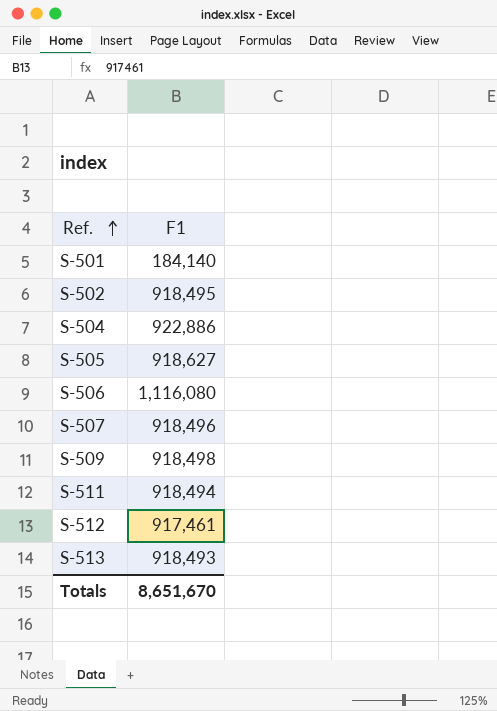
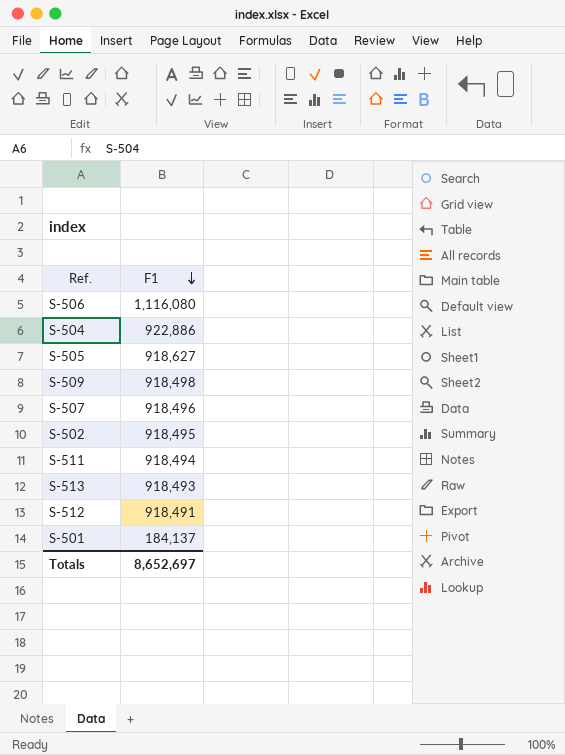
row order: Ref. ascending -> F1 descending
S-512 | F1: 917,461 -> 918,491
S-501 | F1: 184,140 -> 184,137
Totals | F1: 8,651,670 -> 8,652,697

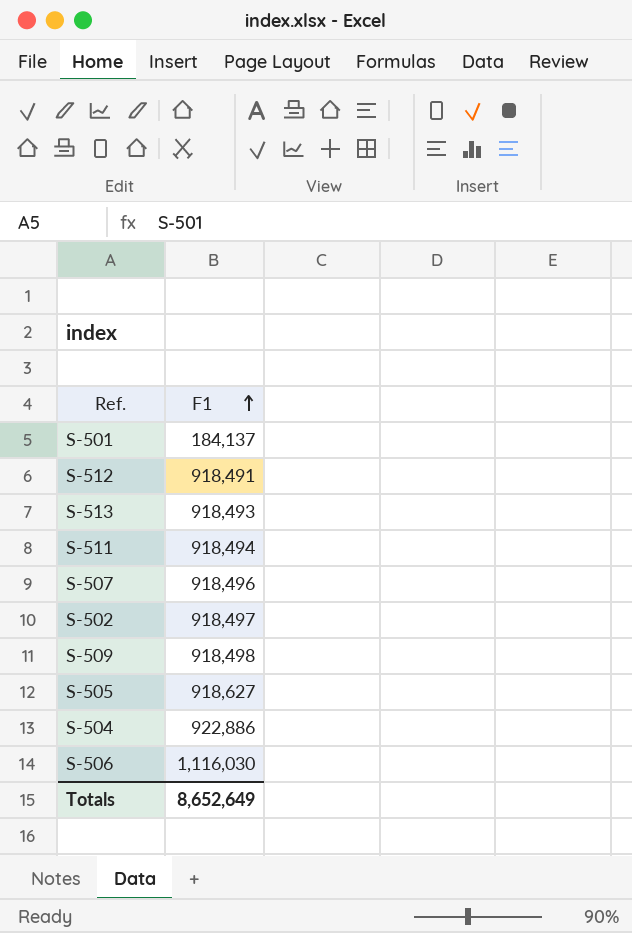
row order: F1 descending -> F1 ascending
S-502 | F1: 918,495 -> 918,497
S-506 | F1: 1,116,080 -> 1,116,030
Totals | F1: 8,652,697 -> 8,652,649

